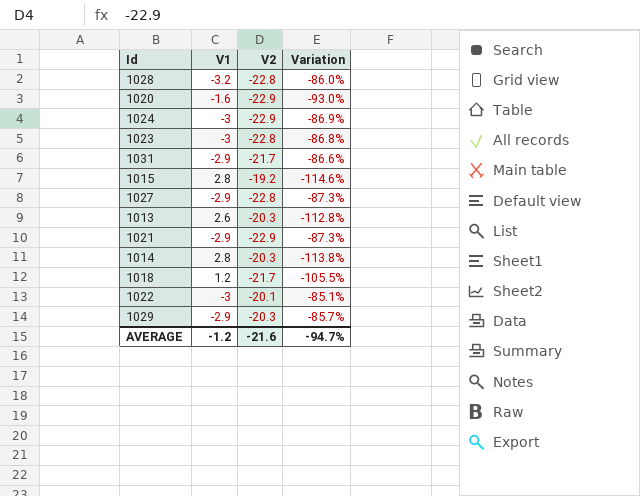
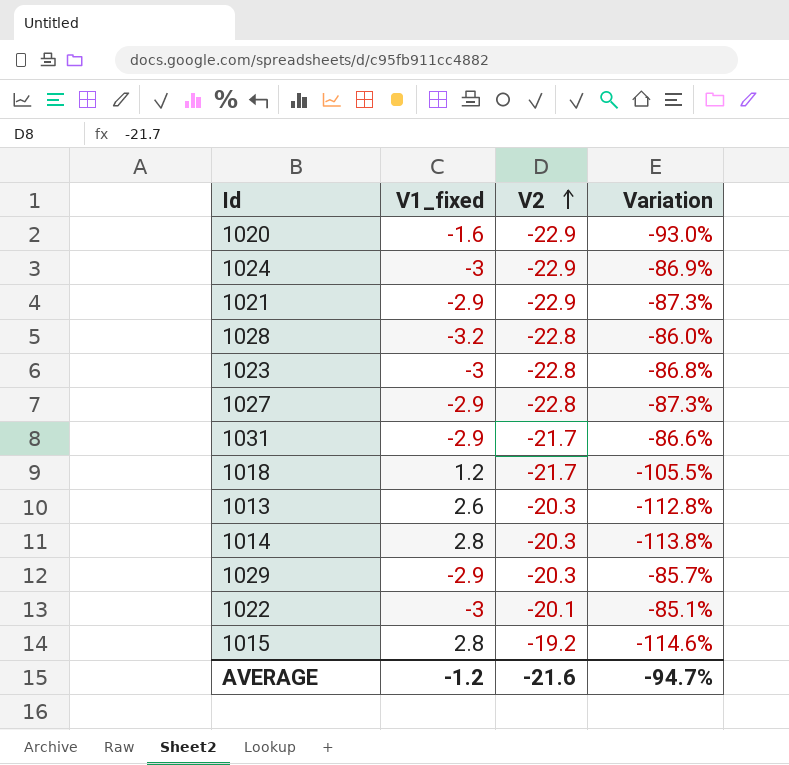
row order: none -> V2 ascending
column name: V1 -> V1_fixed

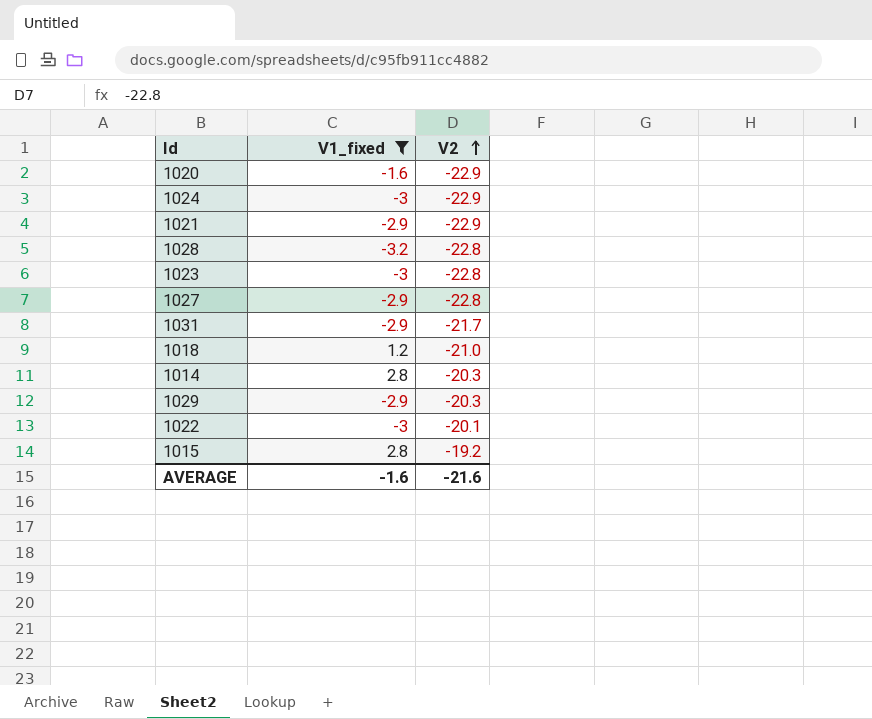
filter: none -> V1_fixed != 2.6
column Variation | formula: ([V1_fixed] - [V2]) / [V2] -> none
1018 | V2: -21.7 -> -21.0
AVERAGE | V1_fixed: -1.2 -> -1.6

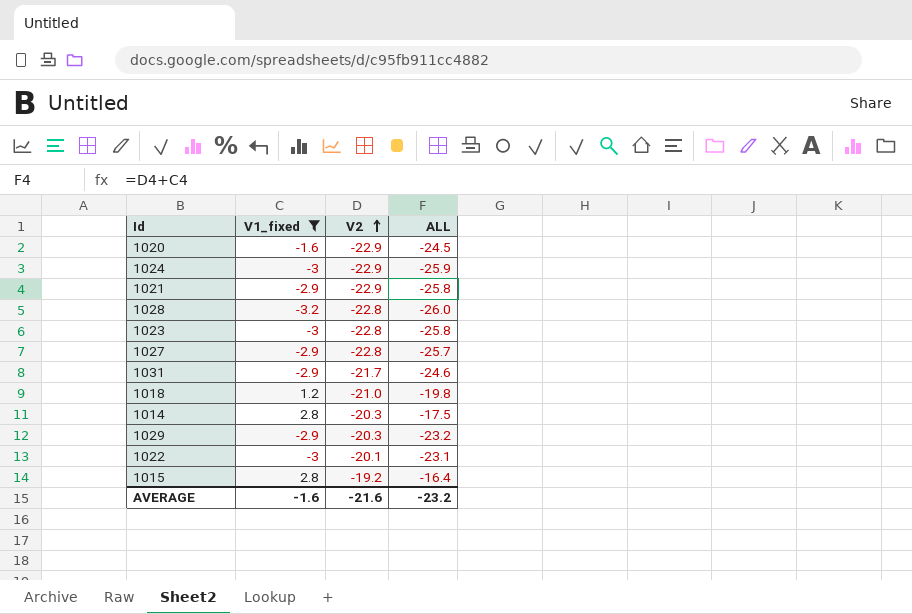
column ALL | formula: none -> [V1_fixed] + [V2]

